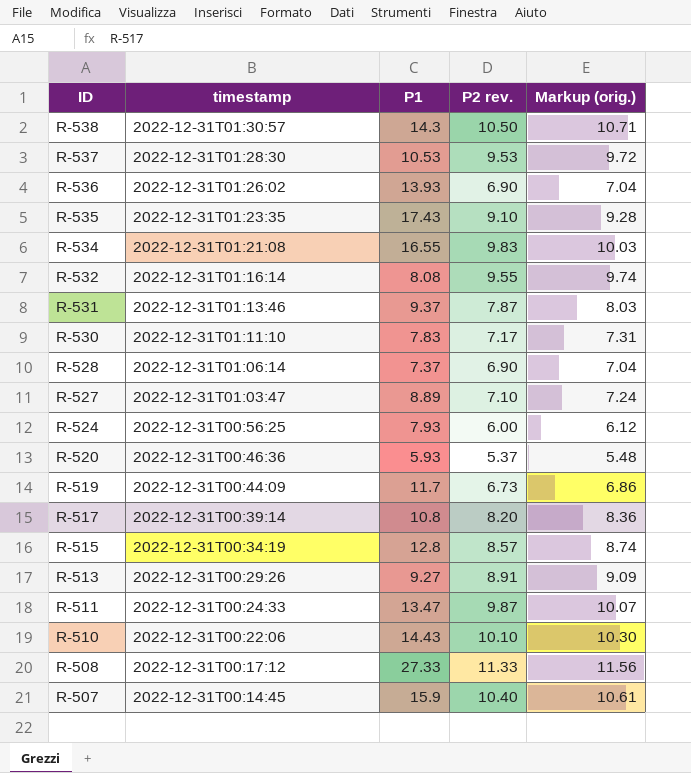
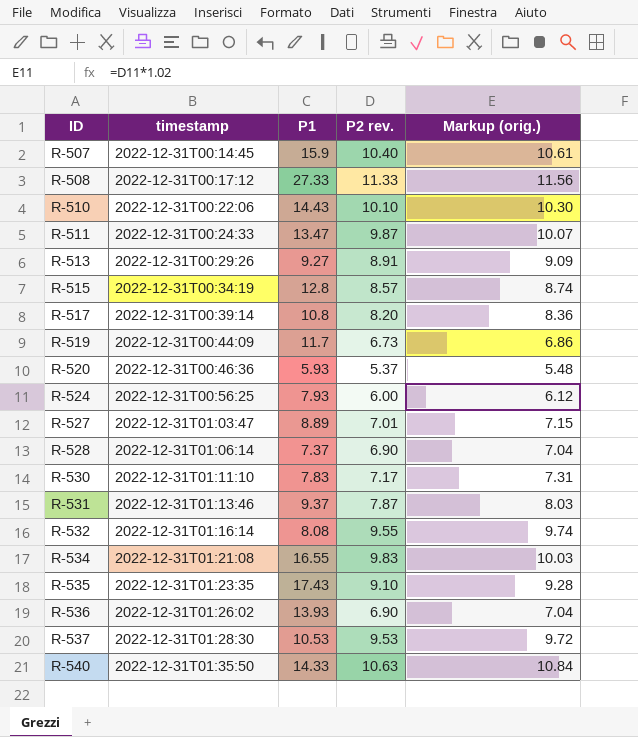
row order: ID descending -> ID ascending
row R-538: 2022-12-31T01:30:57 | 14.3 | 10.50 | 10.71 -> none
R-527 | P2 rev.: 7.10 -> 7.01
R-527 | Markup (orig.): 7.24 -> 7.15
row R-540: none -> 2022-12-31T01:35:50 | 14.33 | 10.63 | 10.84

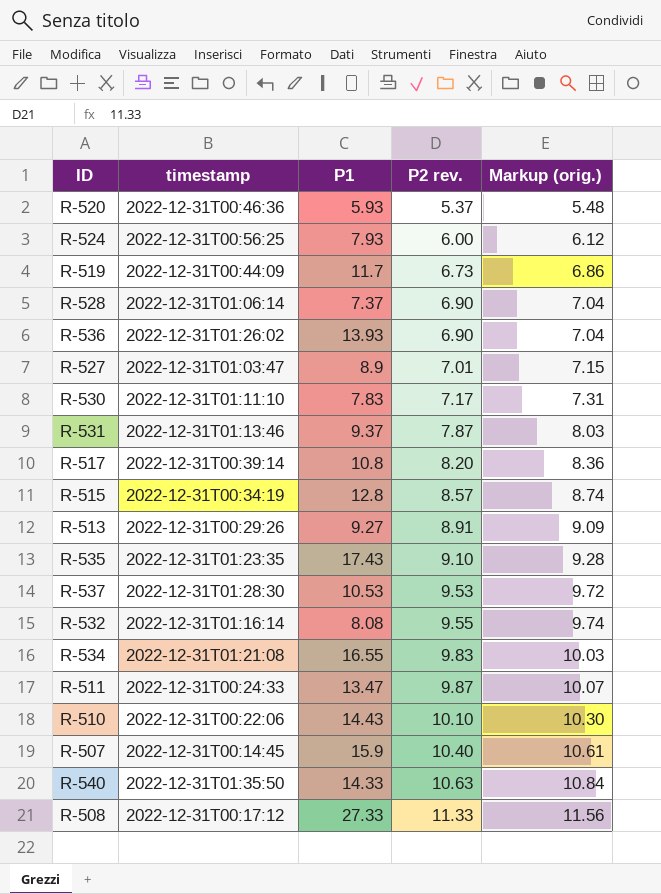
row order: ID ascending -> P2 rev. ascending
R-527 | P1: 8.89 -> 8.9

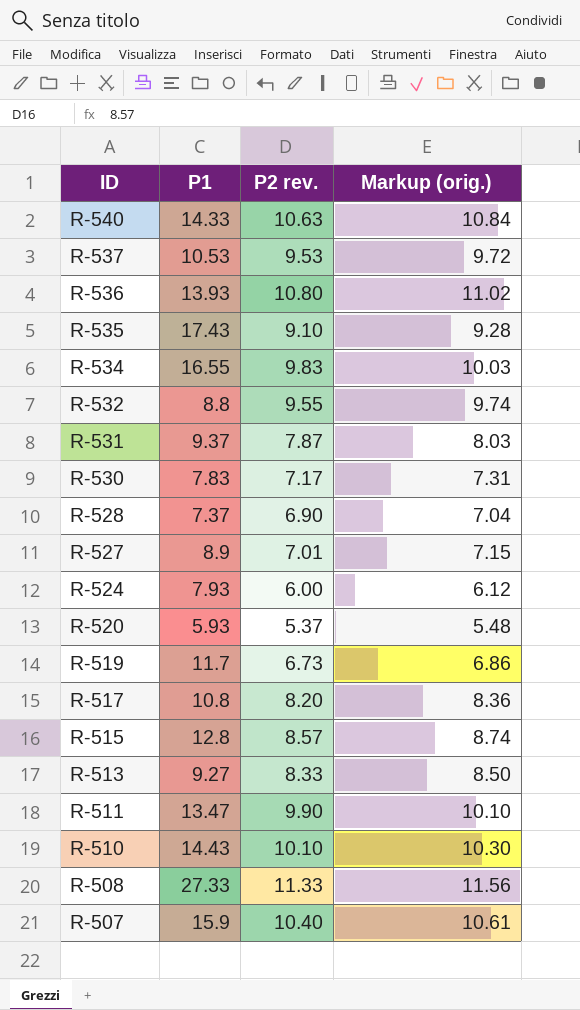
row order: P2 rev. ascending -> ID descending
column timestamp | position: 2 -> none
R-536 | P2 rev.: 6.90 -> 10.80
R-536 | Markup (orig.): 7.04 -> 11.02
R-532 | P1: 8.08 -> 8.8
R-513 | P2 rev.: 8.91 -> 8.33
R-513 | Markup (orig.): 9.09 -> 8.50
R-511 | P2 rev.: 9.87 -> 9.90
R-511 | Markup (orig.): 10.07 -> 10.10

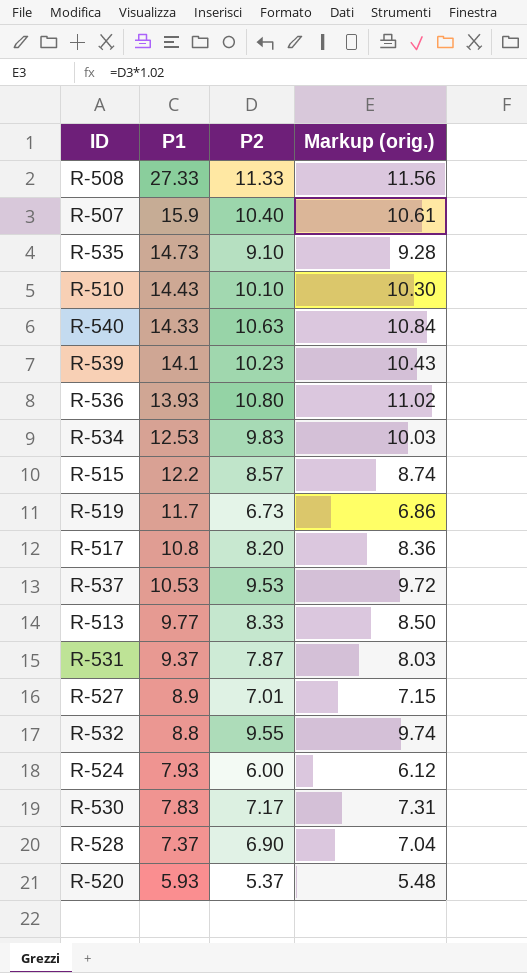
row order: ID descending -> P1 descending
column name: P2 rev. -> P2
row R-511: 13.47 | 9.90 | 10.10 -> none
R-535 | P1: 17.43 -> 14.73
row R-539: none -> 14.1 | 10.23 | 10.43
R-534 | P1: 16.55 -> 12.53
R-515 | P1: 12.8 -> 12.2
R-513 | P1: 9.27 -> 9.77

